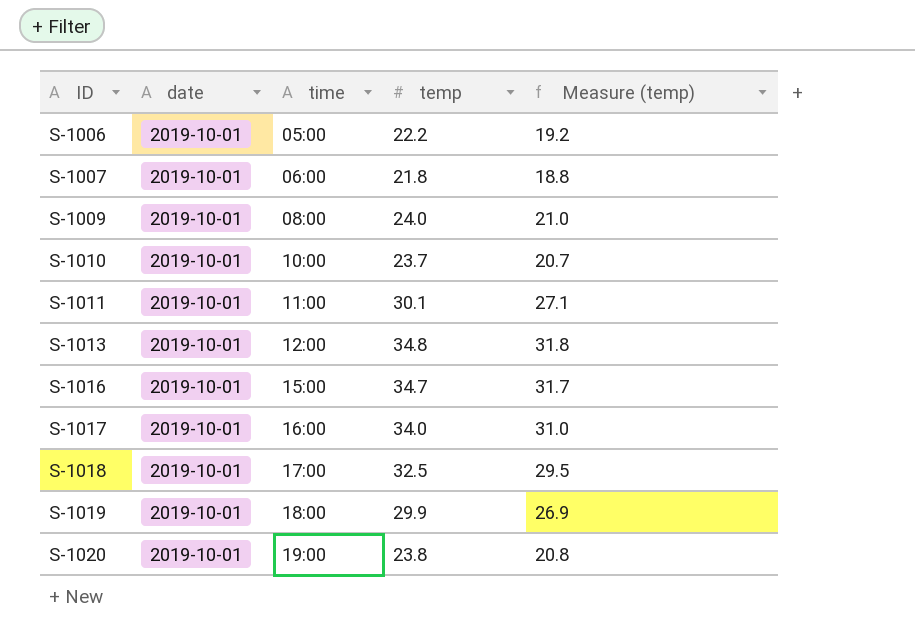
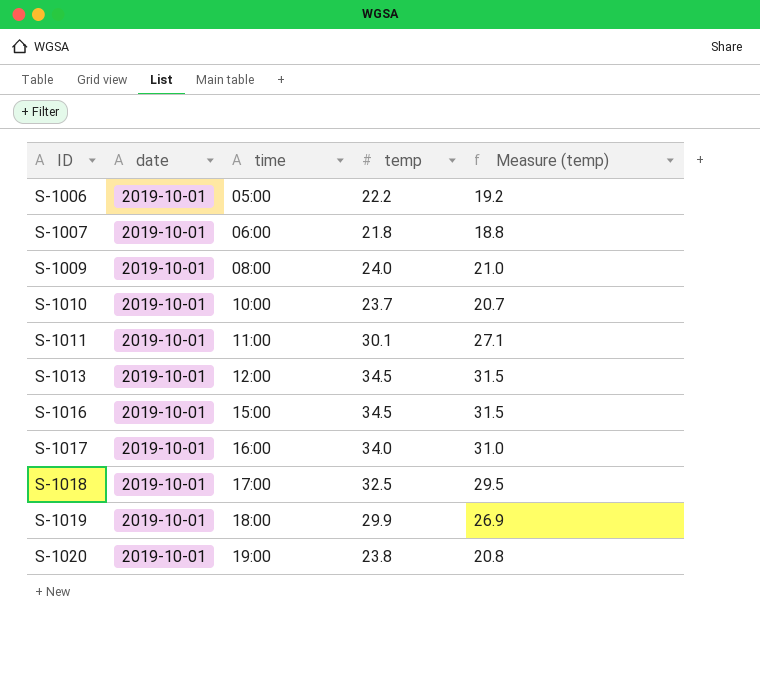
S-1013 | temp: 34.8 -> 34.5
S-1013 | Measure (temp): 31.8 -> 31.5
S-1016 | temp: 34.7 -> 34.5
S-1016 | Measure (temp): 31.7 -> 31.5

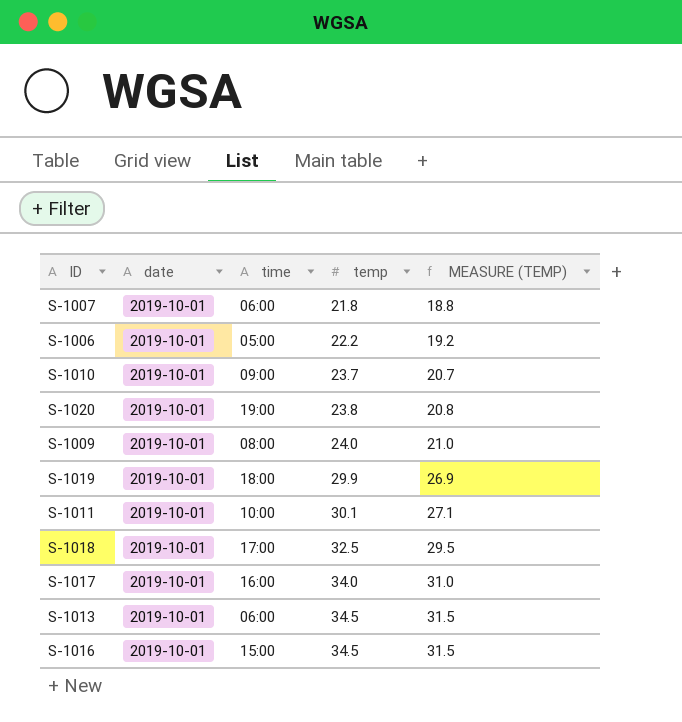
row order: ID ascending -> temp ascending
column name: Measure (temp) -> MEASURE (TEMP)
S-1010 | time: 10:00 -> 09:00
S-1011 | time: 11:00 -> 10:00
S-1013 | time: 12:00 -> 06:00

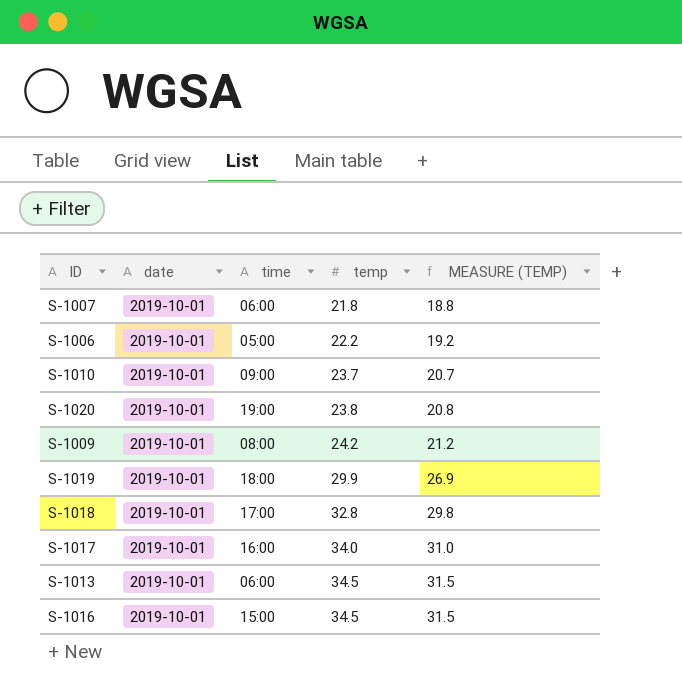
row S-1011: 2019-10-01 | 10:00 | 30.1 | 27.1 -> none
S-1009 | temp: 24.0 -> 24.2
S-1009 | MEASURE (TEMP): 21.0 -> 21.2
S-1018 | temp: 32.5 -> 32.8
S-1018 | MEASURE (TEMP): 29.5 -> 29.8

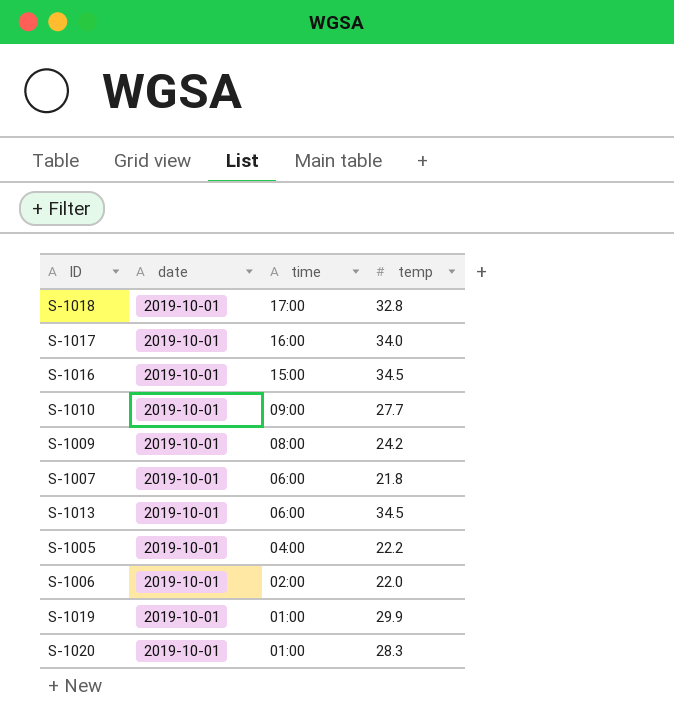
row order: temp ascending -> time descending
column MEASURE (TEMP) | formula: [temp] - 3 -> none
S-1010 | temp: 23.7 -> 27.7
row S-1005: none -> 2019-10-01 | 04:00 | 22.2
S-1006 | time: 05:00 -> 02:00
S-1006 | temp: 22.2 -> 22.0
S-1019 | time: 18:00 -> 01:00
S-1020 | time: 19:00 -> 01:00
S-1020 | temp: 23.8 -> 28.3

